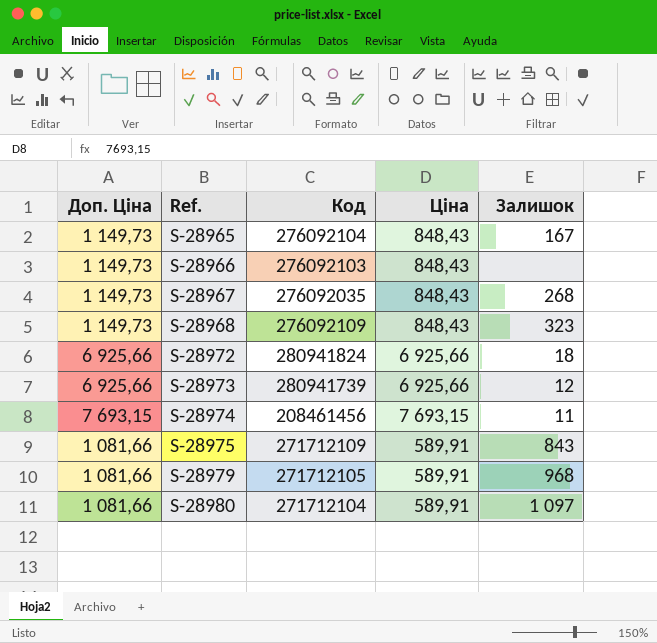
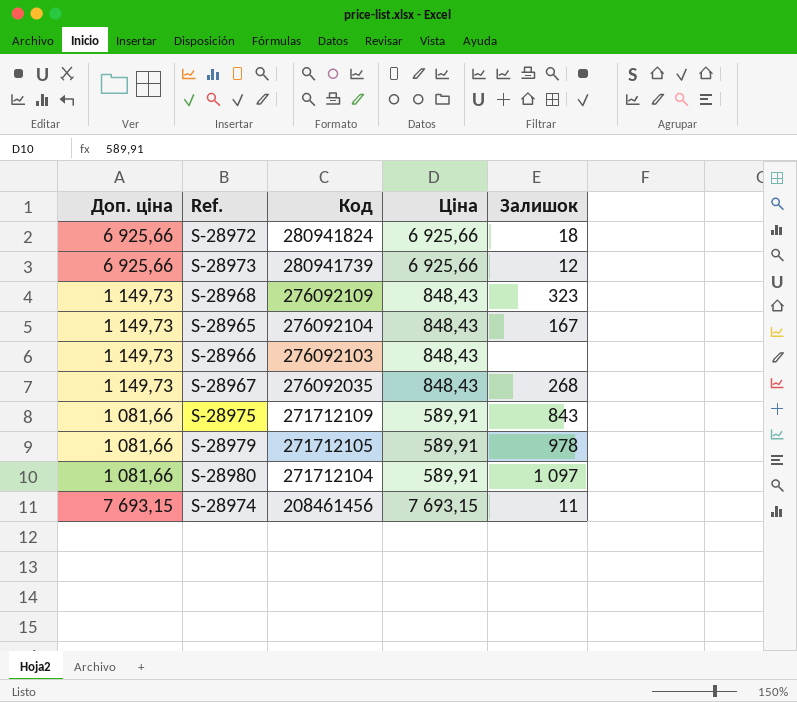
row order: Ref. ascending -> Код descending
column name: Доп. Ціна -> Доп. ціна
S-28979 | Залишок: 968 -> 978

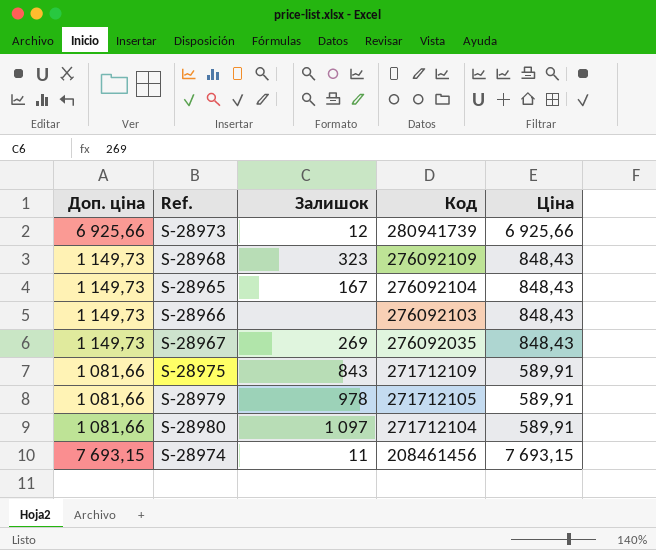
column Залишок | position: 5 -> 3
row S-28972: 6 925,66 | 280941824 | 6 925,66 | 18 -> none
S-28967 | Залишок: 268 -> 269

